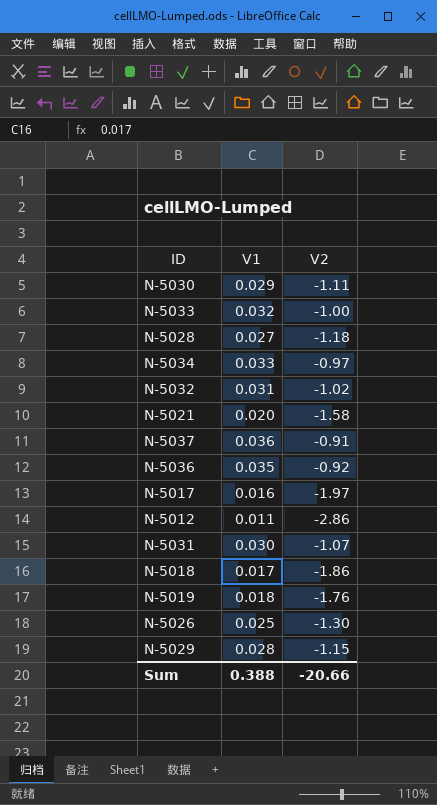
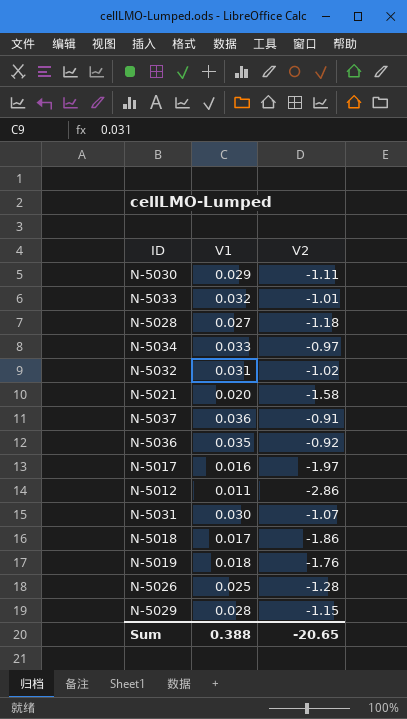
N-5033 | V2: -1.00 -> -1.01
N-5026 | V2: -1.30 -> -1.28
Sum | V2: -20.66 -> -20.65

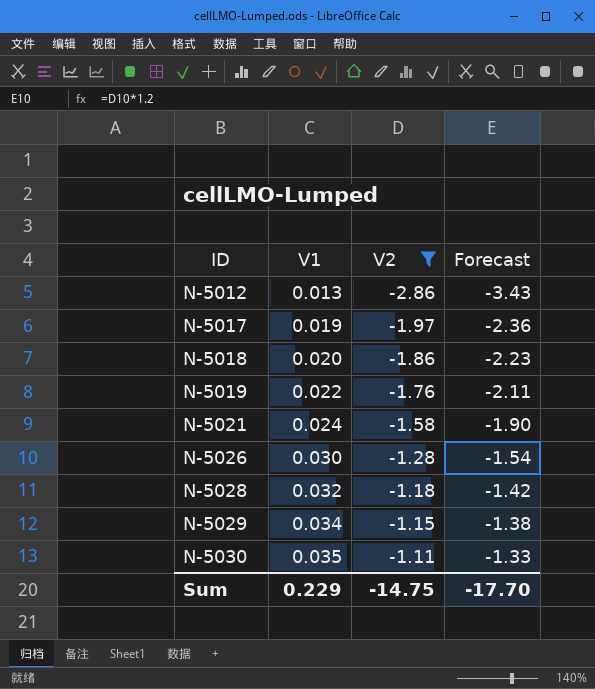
filter: none -> V2 <= -1.11
row order: none -> ID ascending
column Forecast | formula: none -> [V2] * 1.2
N-5012 | V1: 0.011 -> 0.013
N-5017 | V1: 0.016 -> 0.019
N-5018 | V1: 0.017 -> 0.020
N-5019 | V1: 0.018 -> 0.022
N-5021 | V1: 0.020 -> 0.024
N-5026 | V1: 0.025 -> 0.030
N-5028 | V1: 0.027 -> 0.032
N-5029 | V1: 0.028 -> 0.034
N-5030 | V1: 0.029 -> 0.035
Sum | V1: 0.388 -> 0.229
Sum | V2: -20.65 -> -14.75

